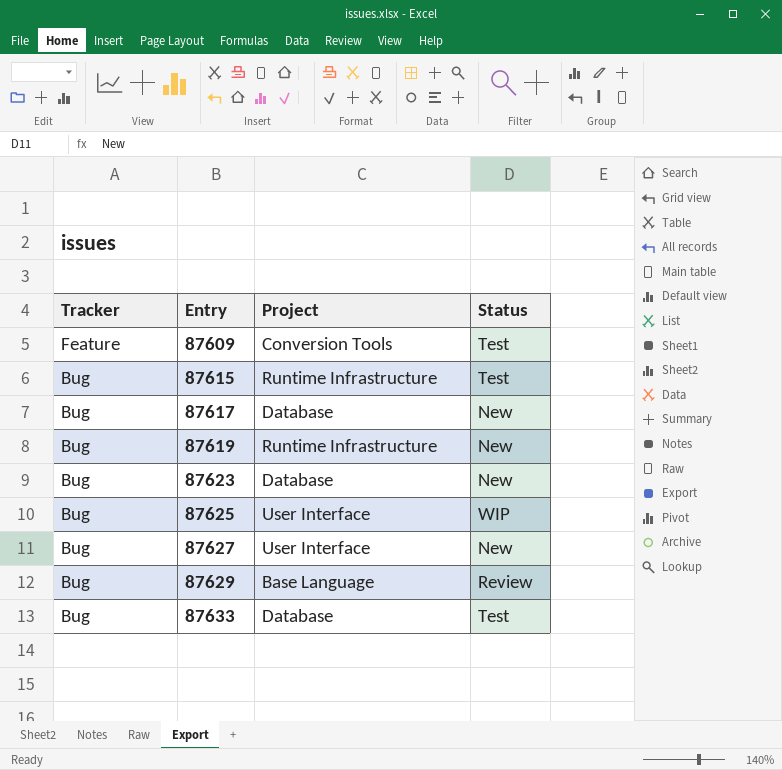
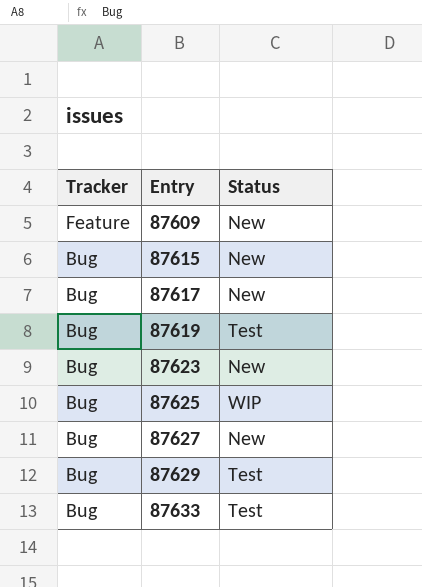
column Project | position: 3 -> none
87609 | Status: Test -> New
87615 | Status: Test -> New
87619 | Status: New -> Test
87629 | Status: Review -> Test

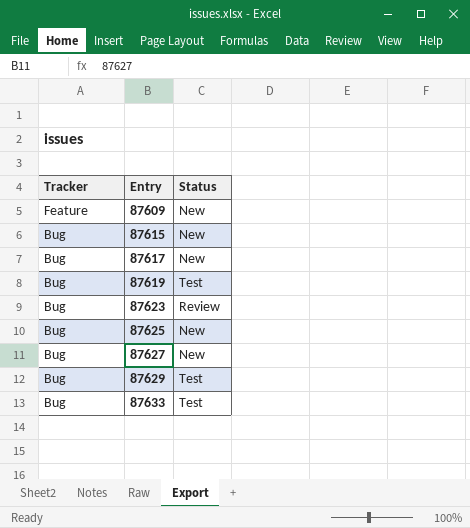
87623 | Status: New -> Review
87625 | Status: WIP -> New

